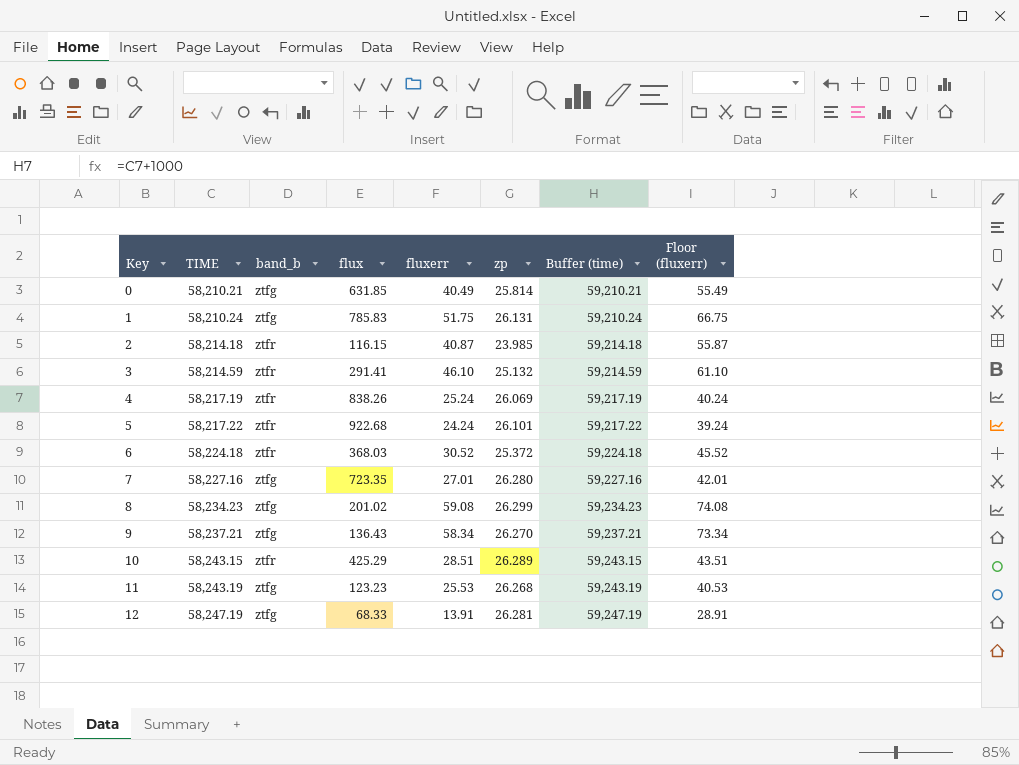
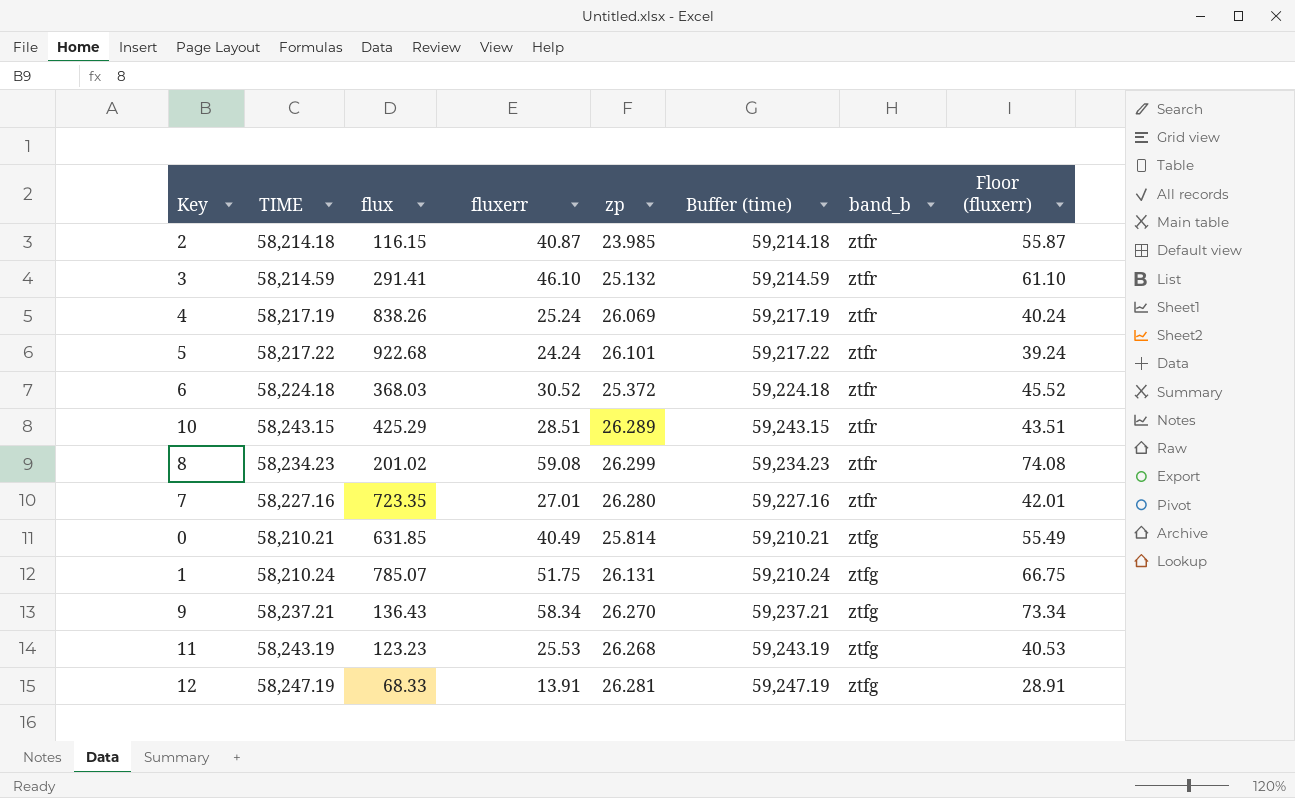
row order: Key ascending -> band_b descending
column band_b | position: 3 -> 7
8 | band_b: ztfg -> ztfr
7 | band_b: ztfg -> ztfr
1 | flux: 785.83 -> 785.07

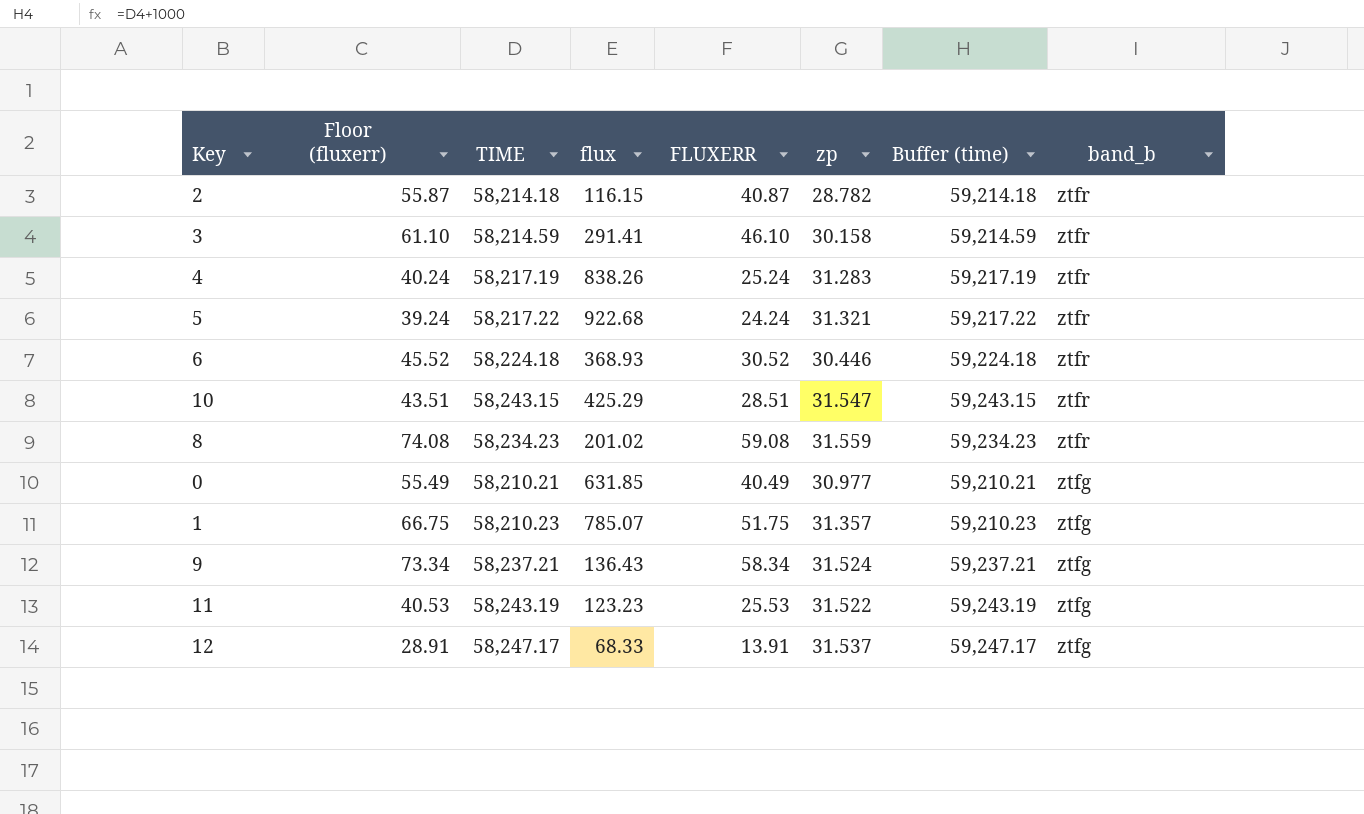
column Floor (fluxerr) | position: 8 -> 2
column name: fluxerr -> FLUXERR
row 7: 58,227.16 | 723.35 | 27.01 | 26.280 | 59,227.16 | ztfr | 42.01 -> none
2 | zp: 23.985 -> 28.782
3 | zp: 25.132 -> 30.158
4 | zp: 26.069 -> 31.283
5 | zp: 26.101 -> 31.321
6 | flux: 368.03 -> 368.93
6 | zp: 25.372 -> 30.446
10 | zp: 26.289 -> 31.547
8 | zp: 26.299 -> 31.559
0 | zp: 25.814 -> 30.977
1 | TIME: 58,210.24 -> 58,210.23
1 | zp: 26.131 -> 31.357
1 | Buffer (time): 59,210.24 -> 59,210.23
9 | zp: 26.270 -> 31.524
11 | zp: 26.268 -> 31.522
12 | TIME: 58,247.19 -> 58,247.17
12 | zp: 26.281 -> 31.537
12 | Buffer (time): 59,247.19 -> 59,247.17

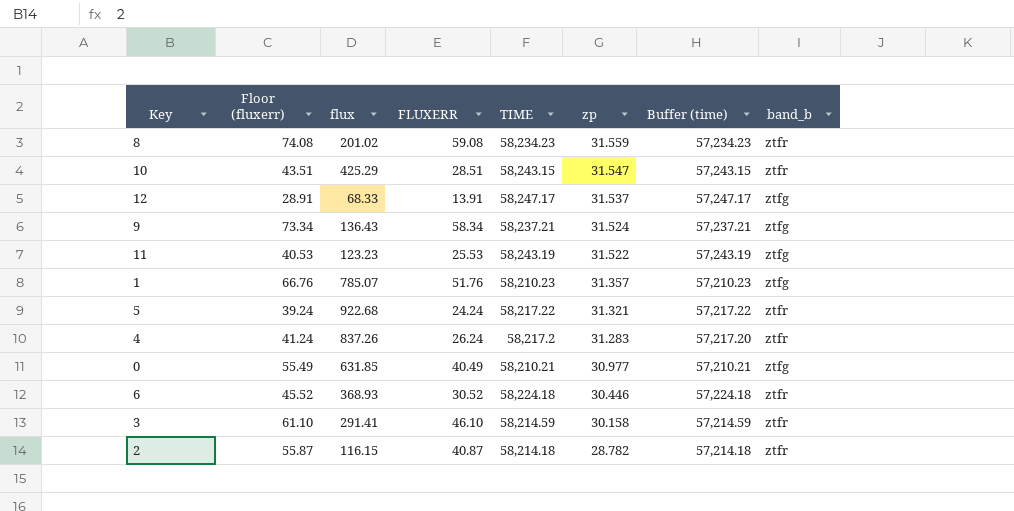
row order: band_b descending -> zp descending
column TIME | position: 3 -> 5
column Buffer (time) | formula: [TIME] + 1000 -> [TIME] - 1000
1 | Floor (fluxerr): 66.75 -> 66.76
1 | FLUXERR: 51.75 -> 51.76
4 | Floor (fluxerr): 40.24 -> 41.24
4 | flux: 838.26 -> 837.26
4 | FLUXERR: 25.24 -> 26.24
4 | TIME: 58,217.19 -> 58,217.2

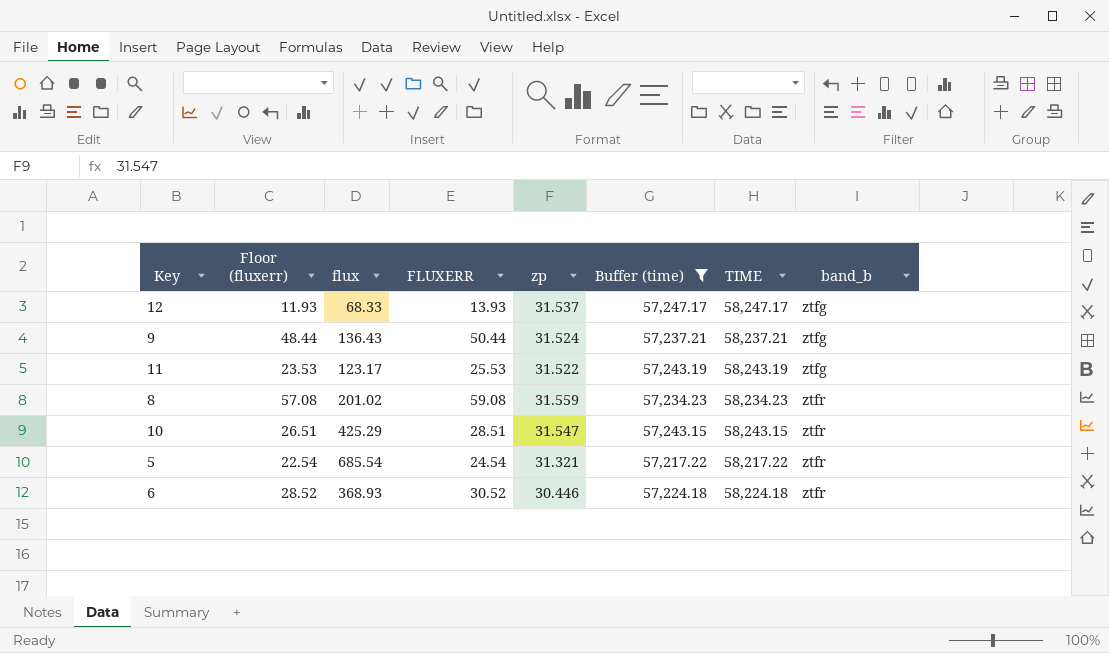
filter: none -> Buffer (time) >= 57,217.22
row order: zp descending -> band_b ascending
column Floor (fluxerr) | formula: [FLUXERR] + 15 -> [FLUXERR] - 2
column TIME | position: 5 -> 7
12 | FLUXERR: 13.91 -> 13.93
9 | FLUXERR: 58.34 -> 50.44
11 | flux: 123.23 -> 123.17
5 | flux: 922.68 -> 685.54
5 | FLUXERR: 24.24 -> 24.54

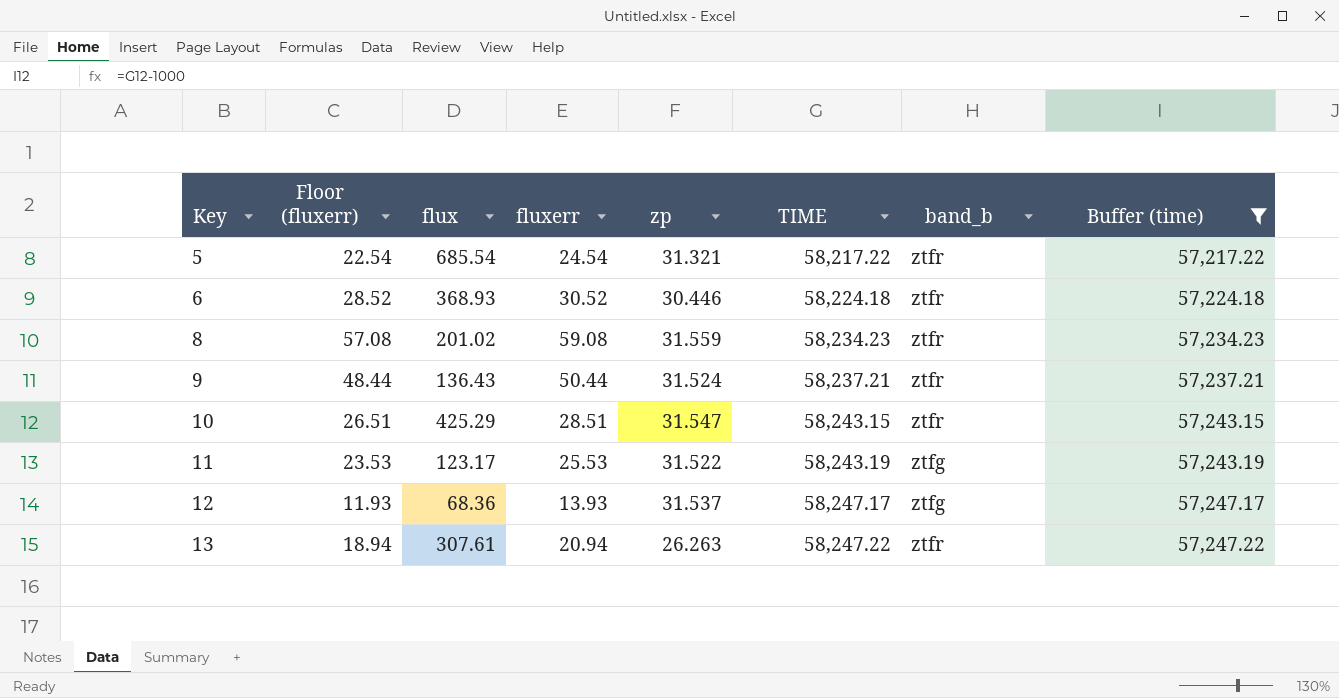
row order: band_b ascending -> Key ascending
column name: FLUXERR -> fluxerr
column Buffer (time) | position: 6 -> 8
9 | band_b: ztfg -> ztfr
12 | flux: 68.33 -> 68.36
row 13: none -> 18.94 | 307.61 | 20.94 | 26.263 | 58,247.22 | ztfr | 57,247.22

